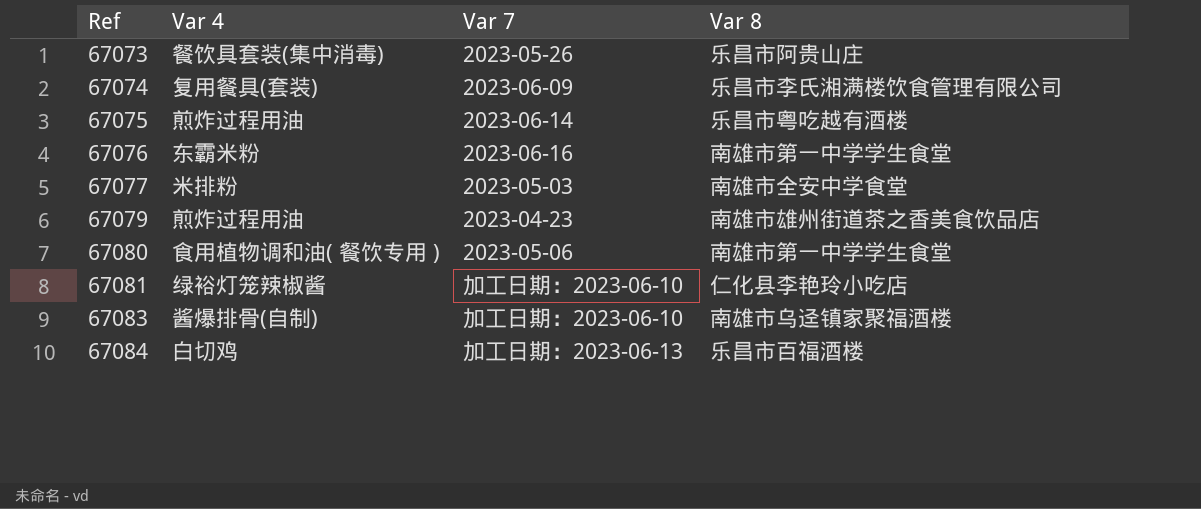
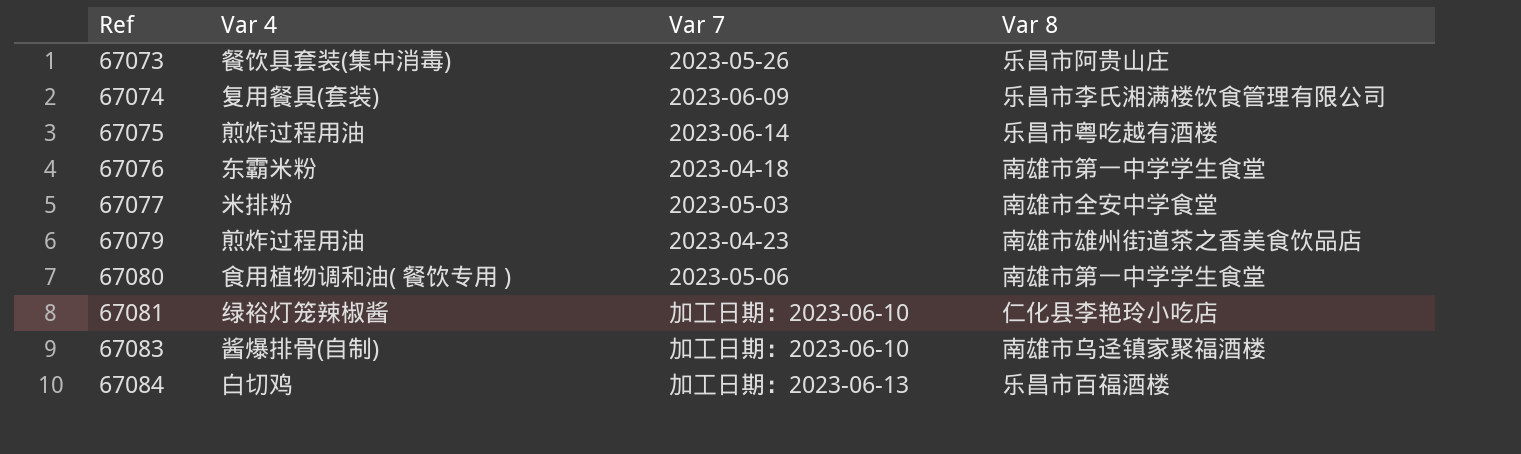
67076 | Var 7: 2023-06-16 -> 2023-04-18

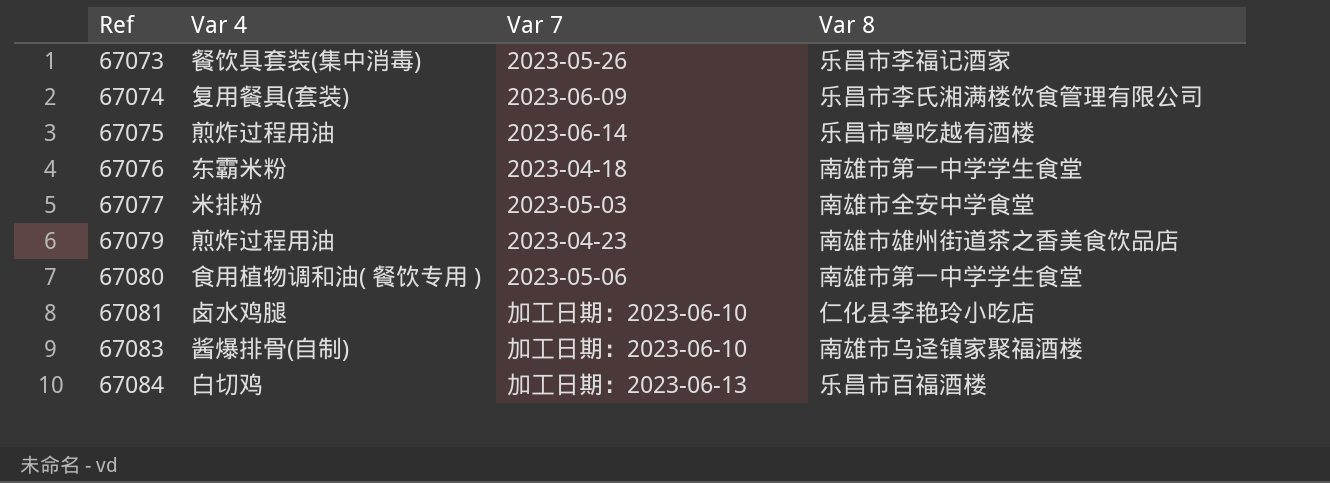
67073 | Var 8: 乐昌市阿贵山庄 -> 乐昌市李福记酒家
67081 | Var 4: 绿裕灯笼辣椒酱 -> 卤水鸡腿

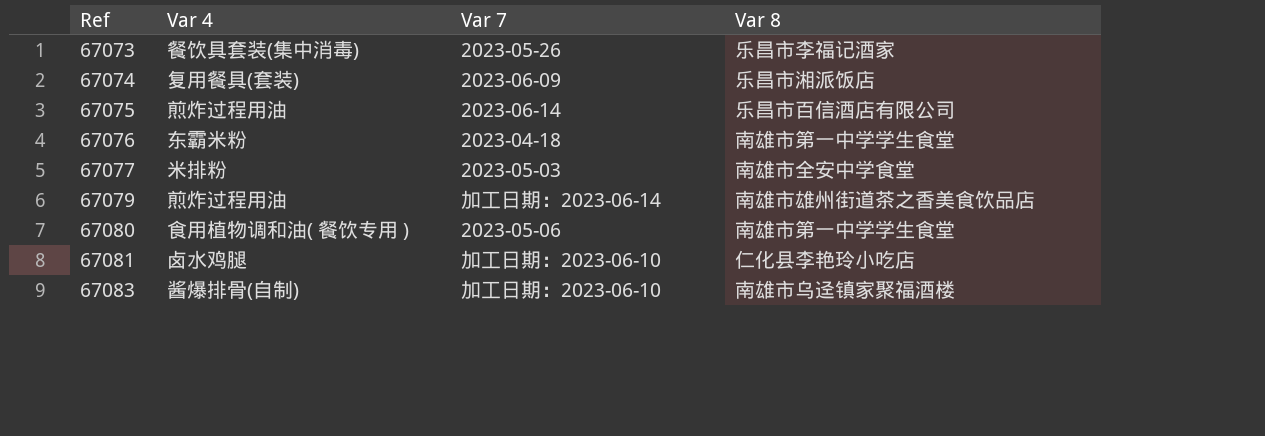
row 67084: 白切鸡 | 加工日期：2023-06-13 | 乐昌市百福酒楼 -> none
67074 | Var 8: 乐昌市李氏湘满楼饮食管理有限公司 -> 乐昌市湘派饭店
67075 | Var 8: 乐昌市粤吃越有酒楼 -> 乐昌市百信酒店有限公司
67079 | Var 7: 2023-04-23 -> 加工日期：2023-06-14

